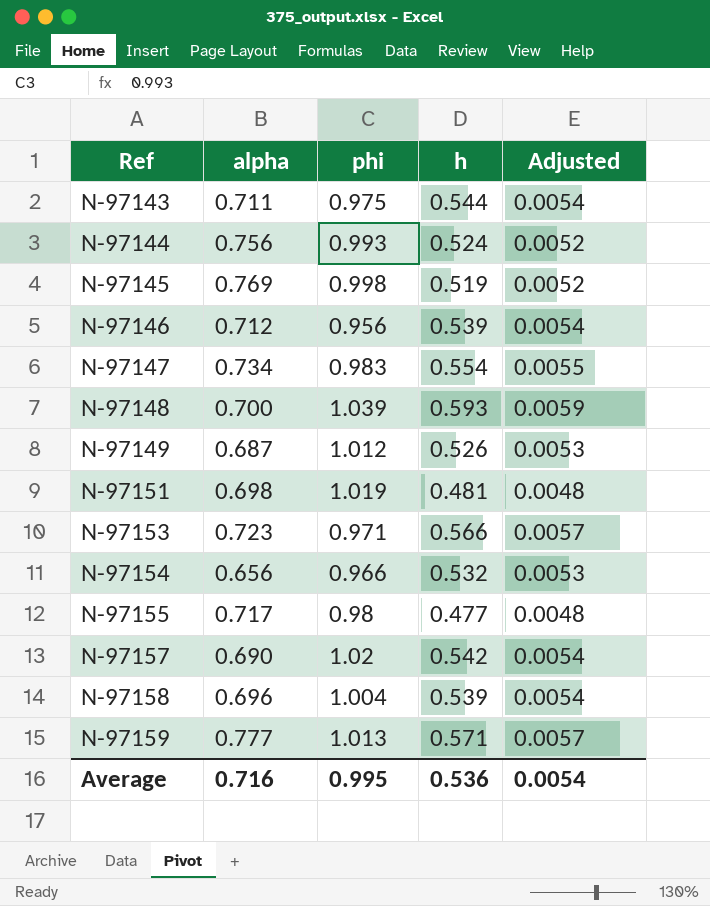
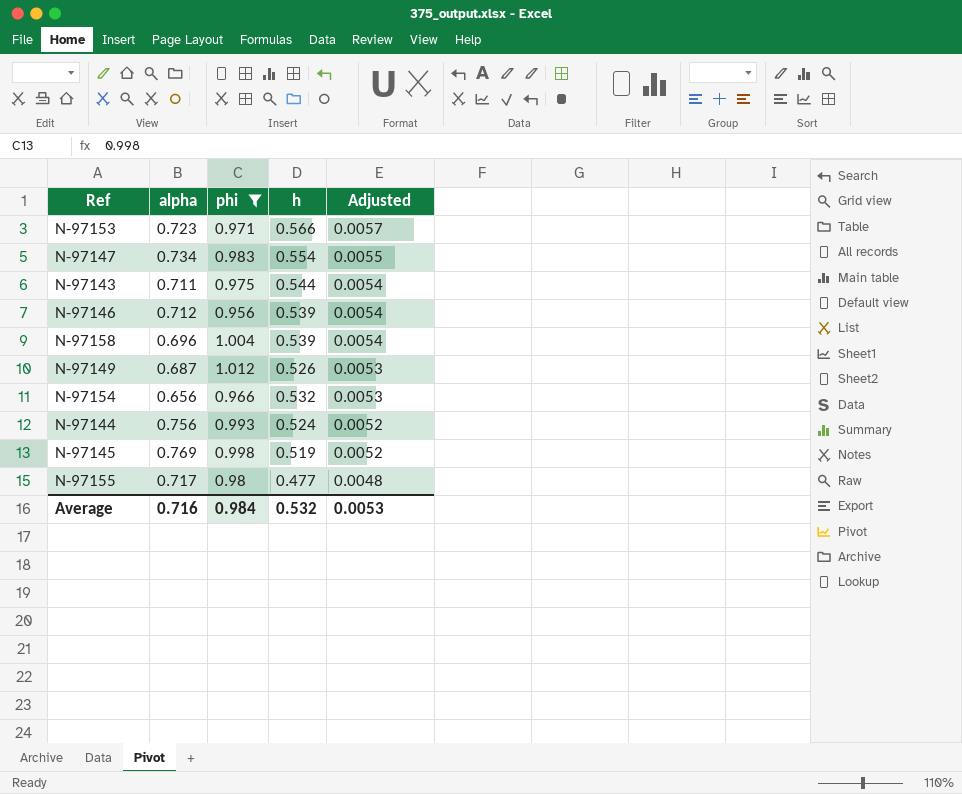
filter: none -> phi <= 1.012
row order: Ref ascending -> Adjusted descending
Average | phi: 0.995 -> 0.984
Average | h: 0.536 -> 0.532
Average | Adjusted: 0.0054 -> 0.0053

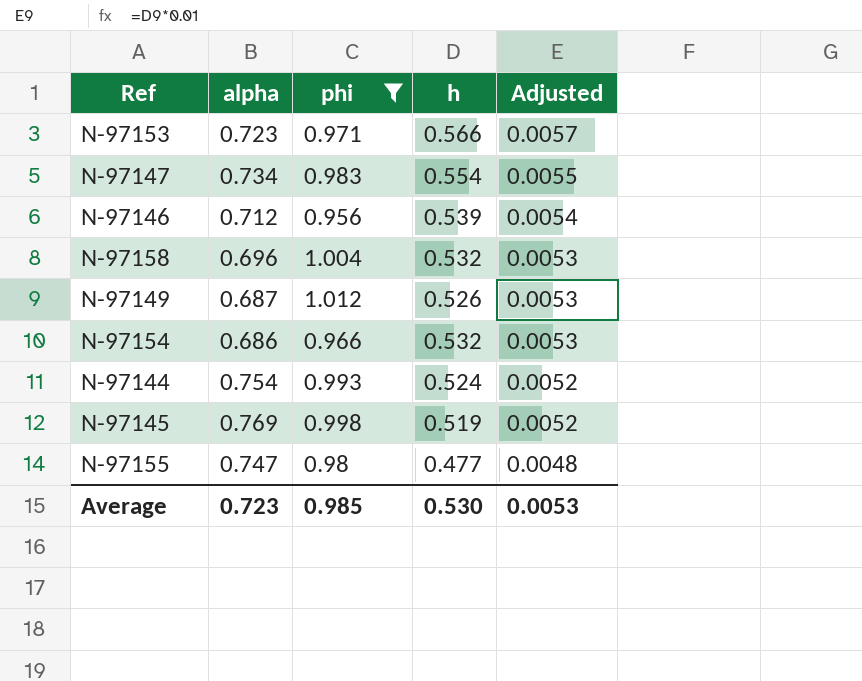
row N-97143: 0.711 | 0.975 | 0.544 | 0.0054 -> none
N-97158 | h: 0.539 -> 0.532
N-97158 | Adjusted: 0.0054 -> 0.0053
N-97154 | alpha: 0.656 -> 0.686
N-97144 | alpha: 0.756 -> 0.754
N-97155 | alpha: 0.717 -> 0.747
Average | alpha: 0.716 -> 0.723
Average | phi: 0.984 -> 0.985
Average | h: 0.532 -> 0.530

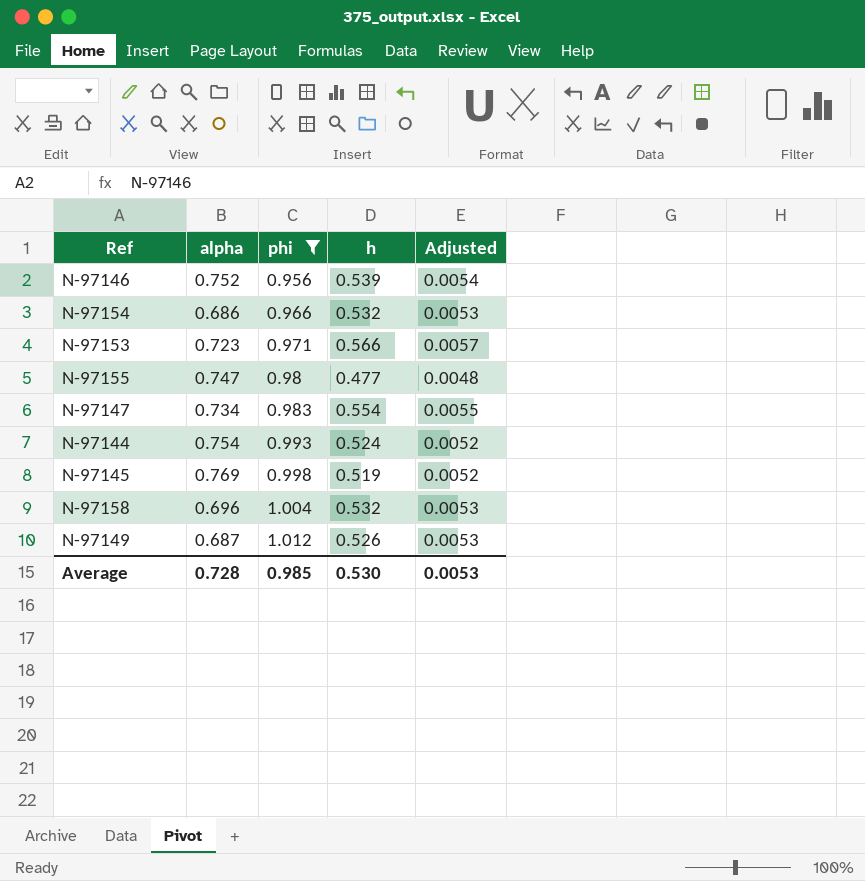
row order: Adjusted descending -> phi ascending
N-97146 | alpha: 0.712 -> 0.752
Average | alpha: 0.723 -> 0.728

